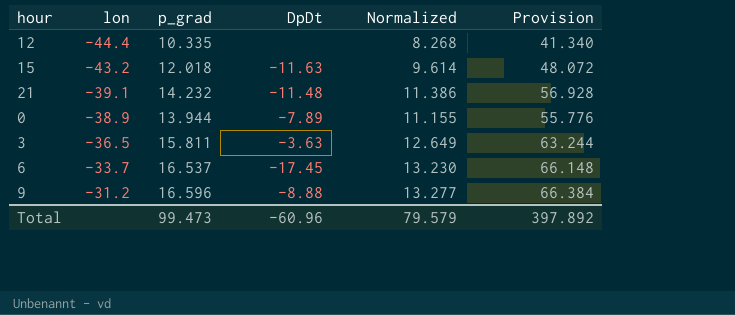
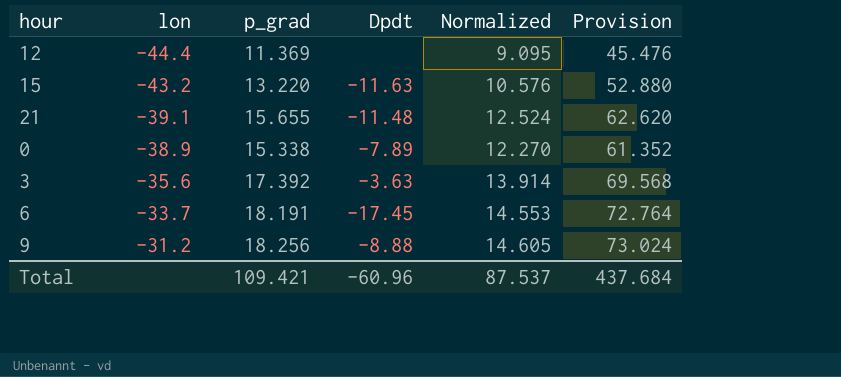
column name: DpDt -> Dpdt
12 | p_grad: 10.335 -> 11.369
12 | Normalized: 8.268 -> 9.095
12 | Provision: 41.340 -> 45.476
15 | p_grad: 12.018 -> 13.220
15 | Normalized: 9.614 -> 10.576
15 | Provision: 48.072 -> 52.880
21 | p_grad: 14.232 -> 15.655
21 | Normalized: 11.386 -> 12.524
21 | Provision: 56.928 -> 62.620
0 | p_grad: 13.944 -> 15.338
0 | Normalized: 11.155 -> 12.270
0 | Provision: 55.776 -> 61.352
3 | lon: -36.5 -> -35.6
3 | p_grad: 15.811 -> 17.392
3 | Normalized: 12.649 -> 13.914
3 | Provision: 63.244 -> 69.568
6 | p_grad: 16.537 -> 18.191
6 | Normalized: 13.230 -> 14.553
6 | Provision: 66.148 -> 72.764
9 | p_grad: 16.596 -> 18.256
9 | Normalized: 13.277 -> 14.605
9 | Provision: 66.384 -> 73.024
Total | p_grad: 99.473 -> 109.421
Total | Normalized: 79.579 -> 87.537
Total | Provision: 397.892 -> 437.684

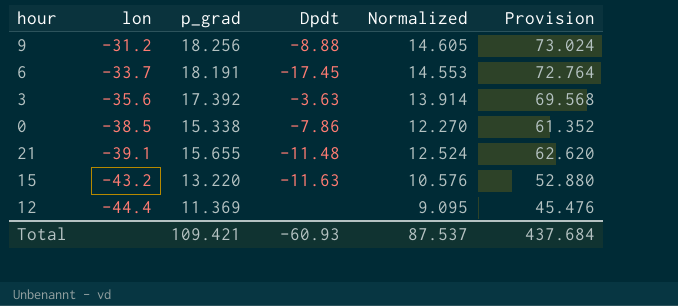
row order: lon ascending -> lon descending
0 | lon: -38.9 -> -38.5
0 | Dpdt: -7.89 -> -7.86
Total | Dpdt: -60.96 -> -60.93

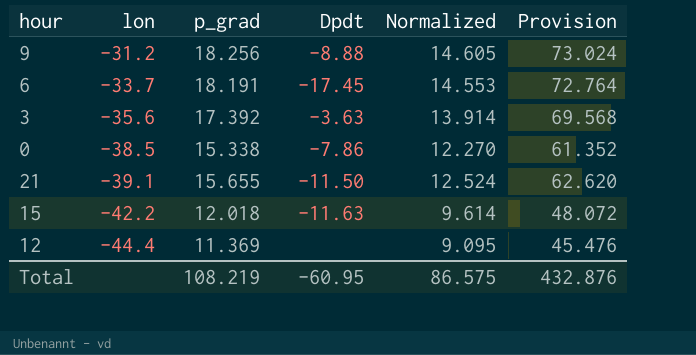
21 | Dpdt: -11.48 -> -11.50
15 | lon: -43.2 -> -42.2
15 | p_grad: 13.220 -> 12.018
15 | Normalized: 10.576 -> 9.614
15 | Provision: 52.880 -> 48.072
Total | p_grad: 109.421 -> 108.219
Total | Dpdt: -60.93 -> -60.95
Total | Normalized: 87.537 -> 86.575
Total | Provision: 437.684 -> 432.876

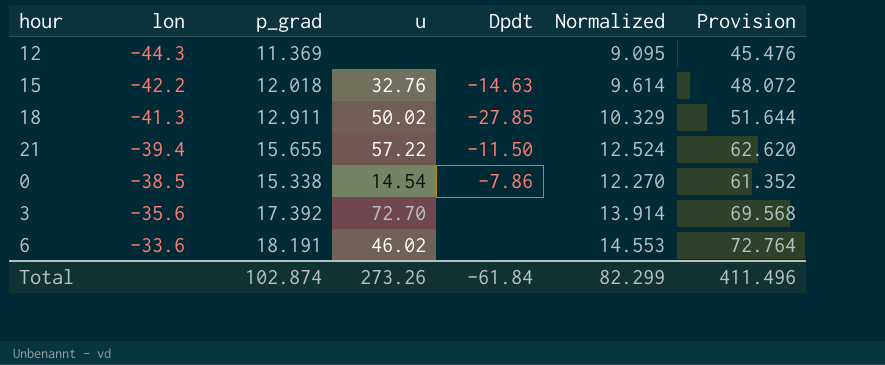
row order: lon descending -> lon ascending
column u | position: none -> 4
row 9: -31.2 | 18.256 | -8.88 | 14.605 | 73.024 -> none
12 | lon: -44.4 -> -44.3
15 | Dpdt: -11.63 -> -14.63
row 18: none -> -41.3 | 12.911 | 50.02 | -27.85 | 10.329 | 51.644
21 | lon: -39.1 -> -39.4
3 | Dpdt: -3.63 -> none
6 | lon: -33.7 -> -33.6
6 | Dpdt: -17.45 -> none
Total | p_grad: 108.219 -> 102.874
Total | Dpdt: -60.95 -> -61.84
Total | Normalized: 86.575 -> 82.299
Total | Provision: 432.876 -> 411.496

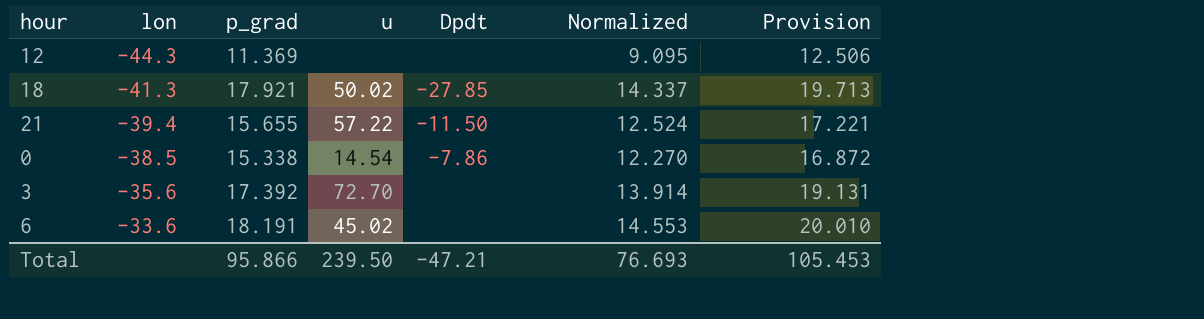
column Provision | formula: [p_grad] * 4 -> [p_grad] * 1.1
row 15: -42.2 | 12.018 | 32.76 | -14.63 | 9.614 | 48.072 -> none
18 | p_grad: 12.911 -> 17.921
18 | Normalized: 10.329 -> 14.337
6 | u: 46.02 -> 45.02
Total | p_grad: 102.874 -> 95.866
Total | u: 273.26 -> 239.50
Total | Dpdt: -61.84 -> -47.21
Total | Normalized: 82.299 -> 76.693
Total | Provision: 411.496 -> 105.453

